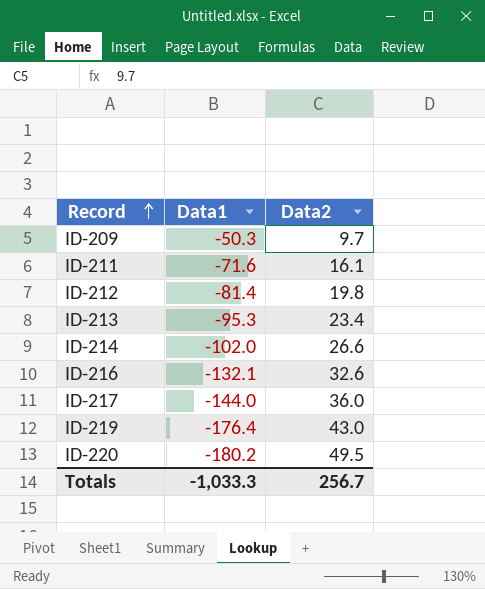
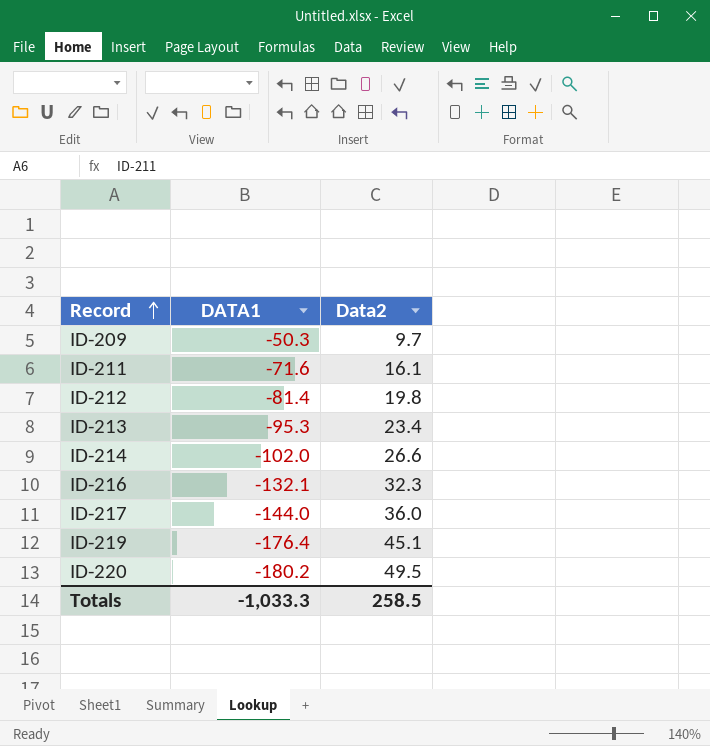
column name: Data1 -> DATA1
ID-216 | Data2: 32.6 -> 32.3
ID-219 | Data2: 43.0 -> 45.1
Totals | Data2: 256.7 -> 258.5

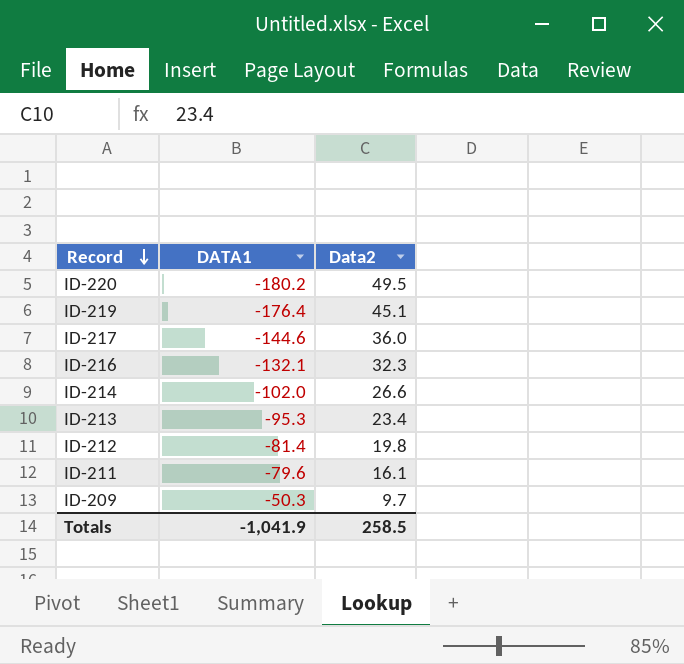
row order: Record ascending -> Record descending
ID-217 | DATA1: -144.0 -> -144.6
ID-211 | DATA1: -71.6 -> -79.6
Totals | DATA1: -1,033.3 -> -1,041.9

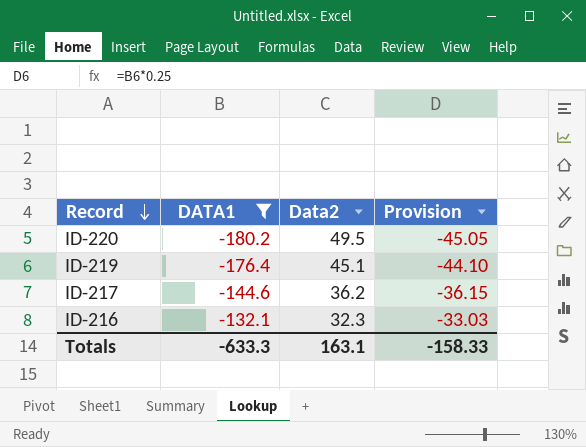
filter: none -> DATA1 <= -132.1
column Provision | formula: none -> [DATA1] * 0.25
ID-217 | Data2: 36.0 -> 36.2
Totals | DATA1: -1,041.9 -> -633.3
Totals | Data2: 258.5 -> 163.1

